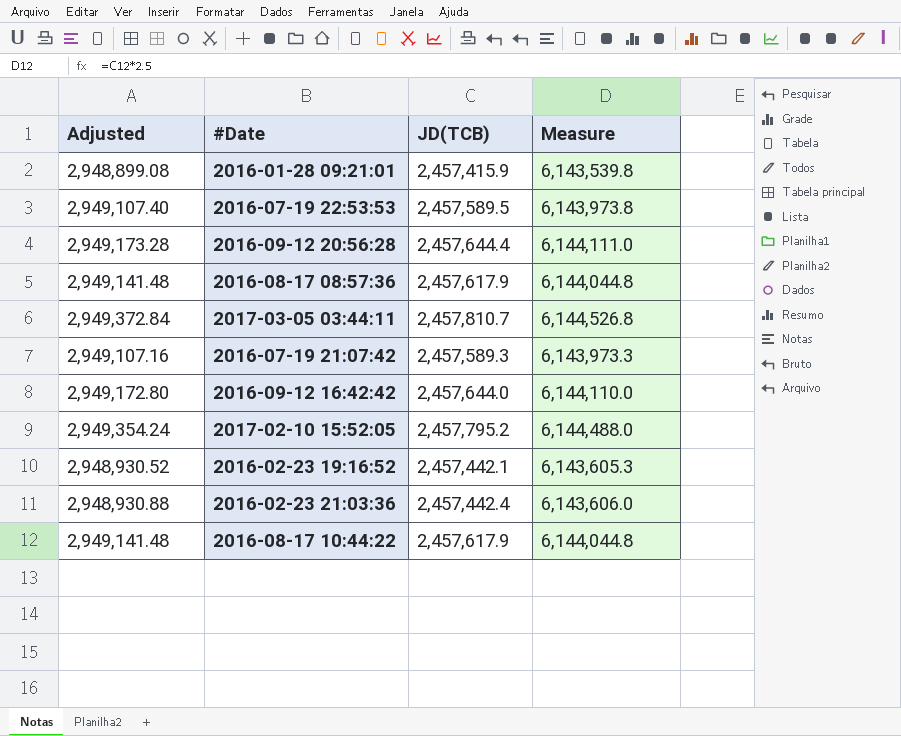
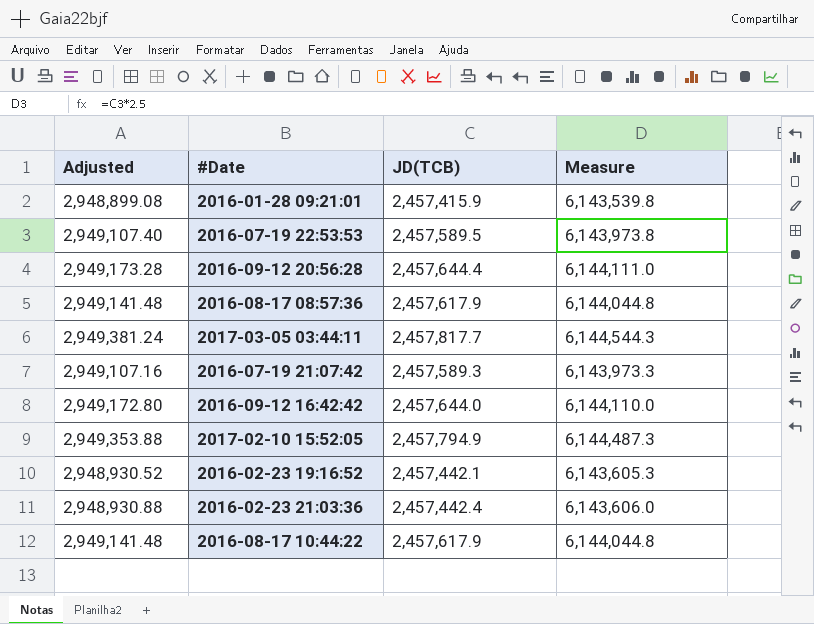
2017-03-05 03:44:11 | Adjusted: 2,949,372.84 -> 2,949,381.24
2017-03-05 03:44:11 | JD(TCB): 2,457,810.7 -> 2,457,817.7
2017-03-05 03:44:11 | Measure: 6,144,526.8 -> 6,144,544.3
2017-02-10 15:52:05 | Adjusted: 2,949,354.24 -> 2,949,353.88
2017-02-10 15:52:05 | JD(TCB): 2,457,795.2 -> 2,457,794.9
2017-02-10 15:52:05 | Measure: 6,144,488.0 -> 6,144,487.3

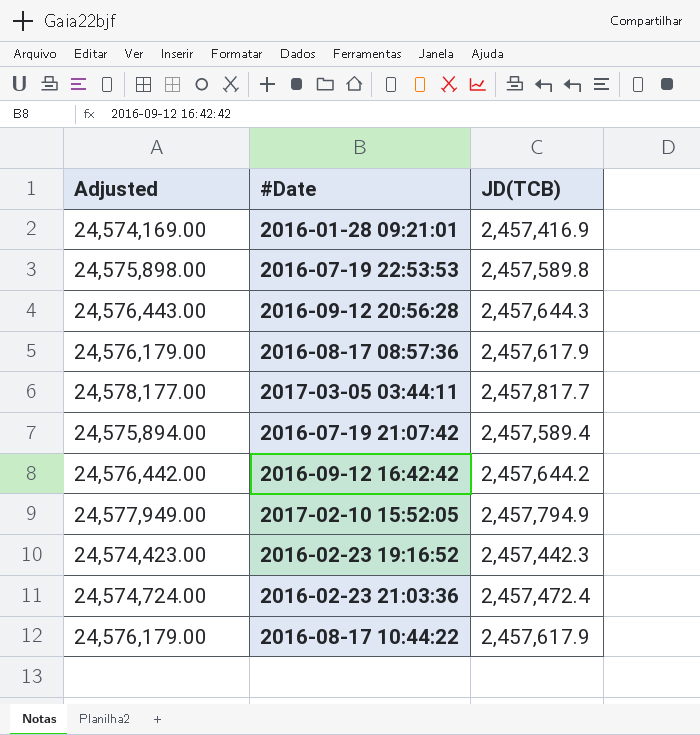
column Measure | formula: [JD(TCB)] * 2.5 -> none
column Adjusted | formula: [JD(TCB)] * 1.2 -> [JD(TCB)] * 10
2016-01-28 09:21:01 | JD(TCB): 2,457,415.9 -> 2,457,416.9
2016-07-19 22:53:53 | JD(TCB): 2,457,589.5 -> 2,457,589.8
2016-09-12 20:56:28 | JD(TCB): 2,457,644.4 -> 2,457,644.3
2016-07-19 21:07:42 | JD(TCB): 2,457,589.3 -> 2,457,589.4
2016-09-12 16:42:42 | JD(TCB): 2,457,644.0 -> 2,457,644.2
2016-02-23 19:16:52 | JD(TCB): 2,457,442.1 -> 2,457,442.3
2016-02-23 21:03:36 | JD(TCB): 2,457,442.4 -> 2,457,472.4

